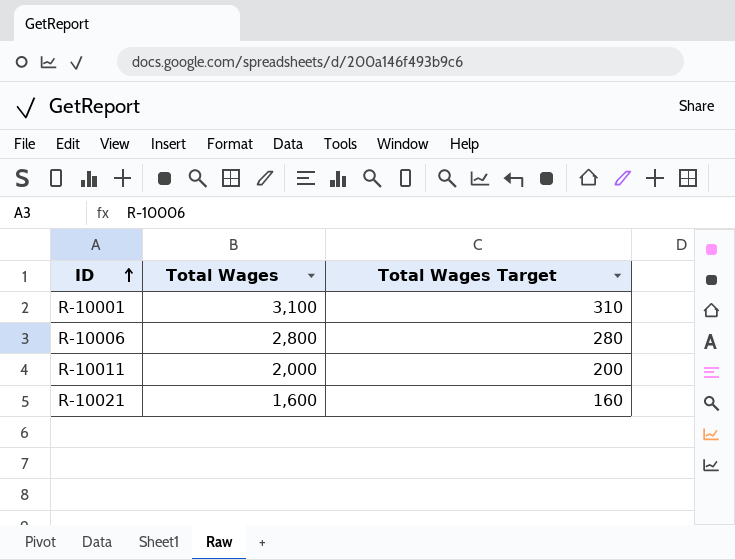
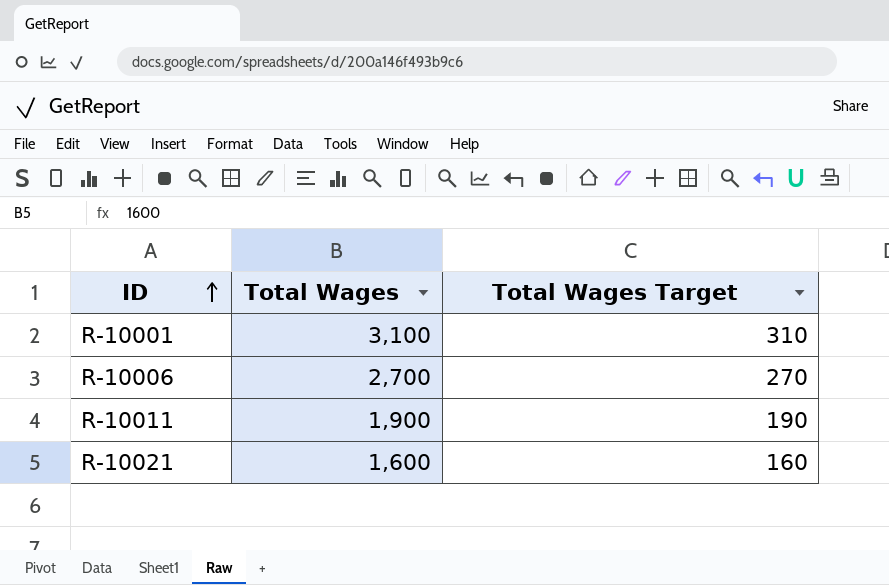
R-10006 | Total Wages: 2,800 -> 2,700
R-10006 | Total Wages Target: 280 -> 270
R-10011 | Total Wages: 2,000 -> 1,900
R-10011 | Total Wages Target: 200 -> 190

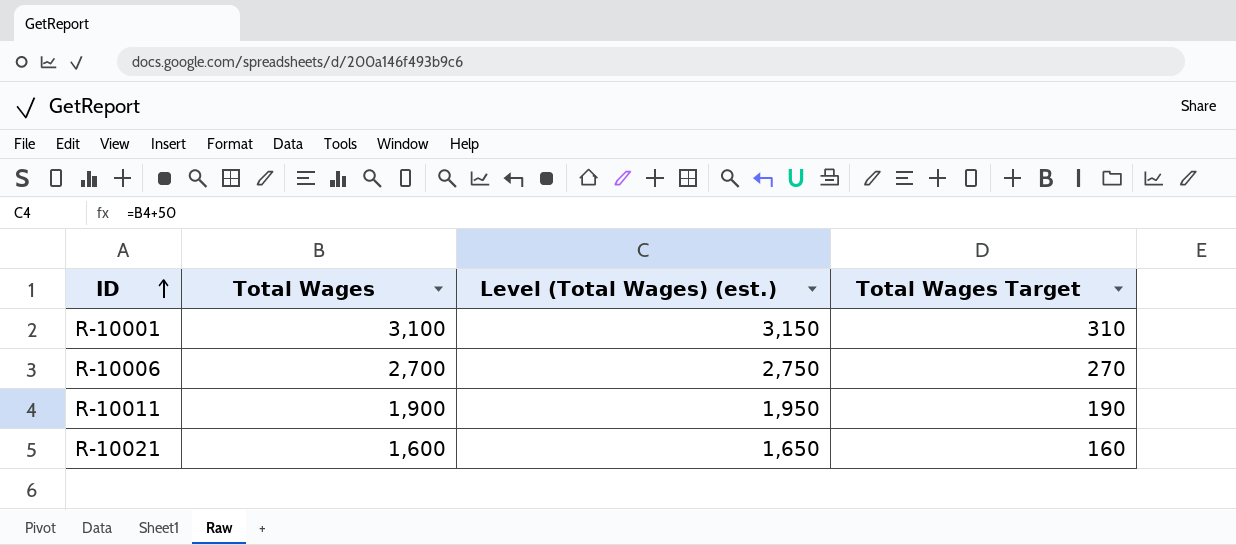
column Level (Total Wages) (est.) | formula: none -> [Total Wages] + 50

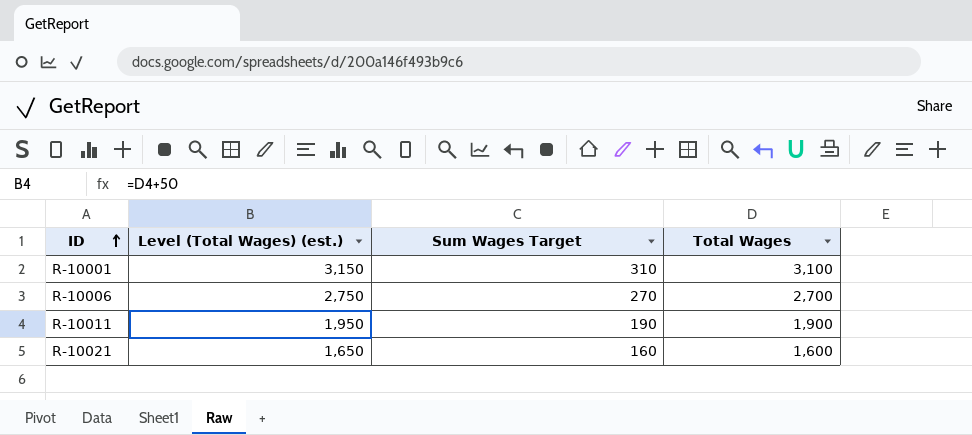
column name: Total Wages Target -> Sum Wages Target
column Total Wages | position: 2 -> 4

